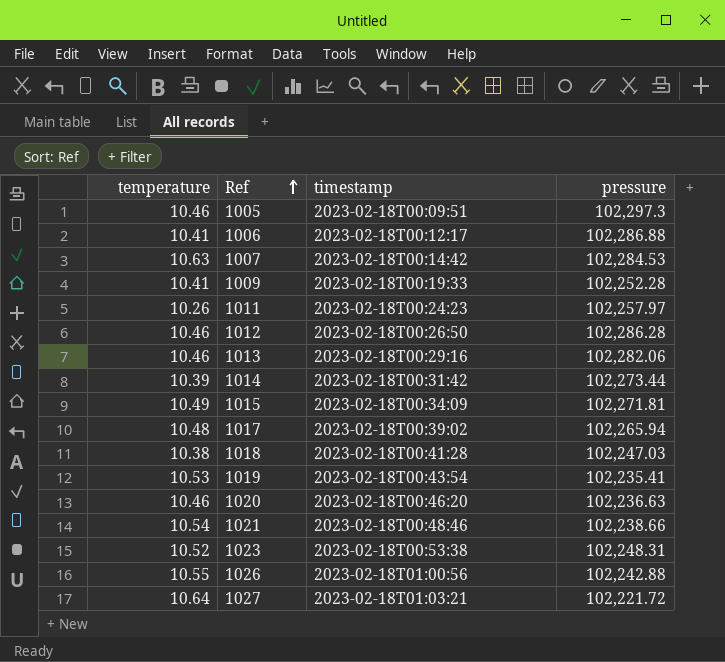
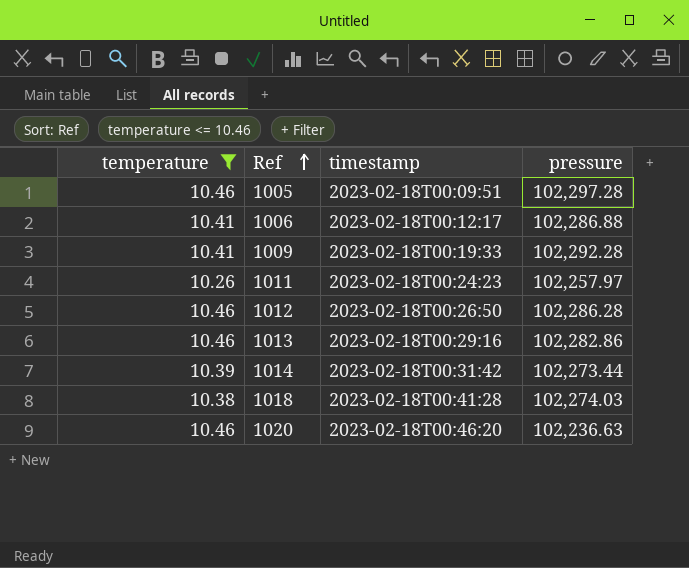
filter: none -> temperature <= 10.46
1005 | pressure: 102,297.3 -> 102,297.28
1009 | pressure: 102,252.28 -> 102,292.28
1013 | pressure: 102,282.06 -> 102,282.86
1018 | pressure: 102,247.03 -> 102,274.03

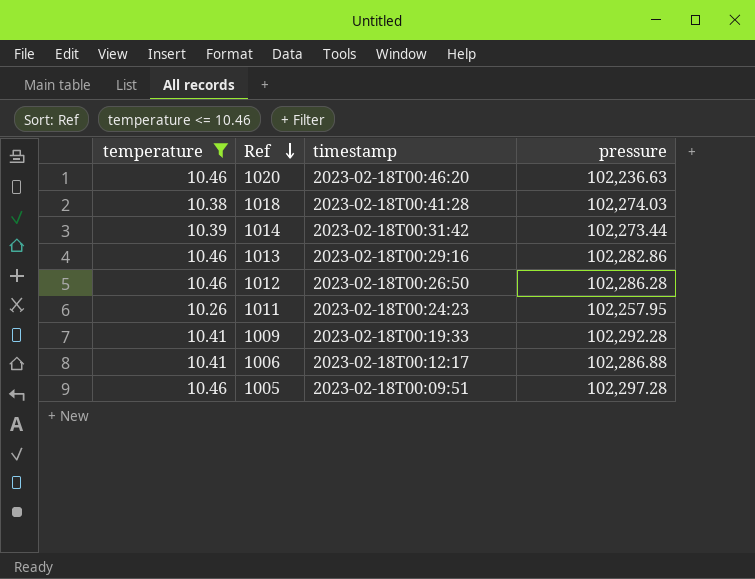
row order: Ref ascending -> Ref descending
1011 | pressure: 102,257.97 -> 102,257.95

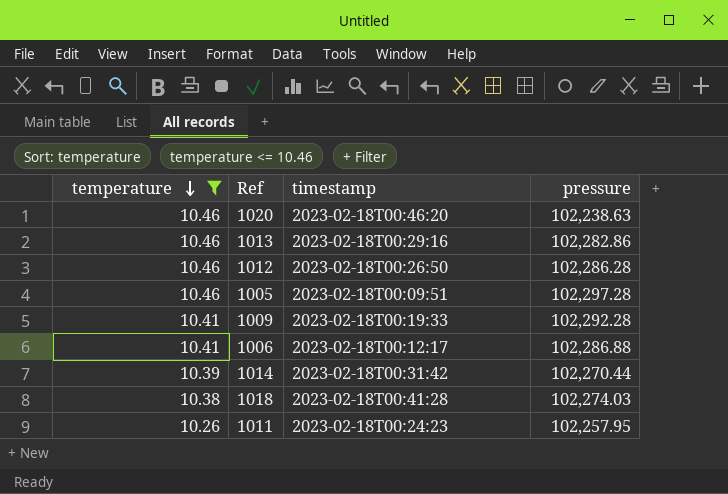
row order: Ref descending -> temperature descending
1020 | pressure: 102,236.63 -> 102,238.63
1014 | pressure: 102,273.44 -> 102,270.44

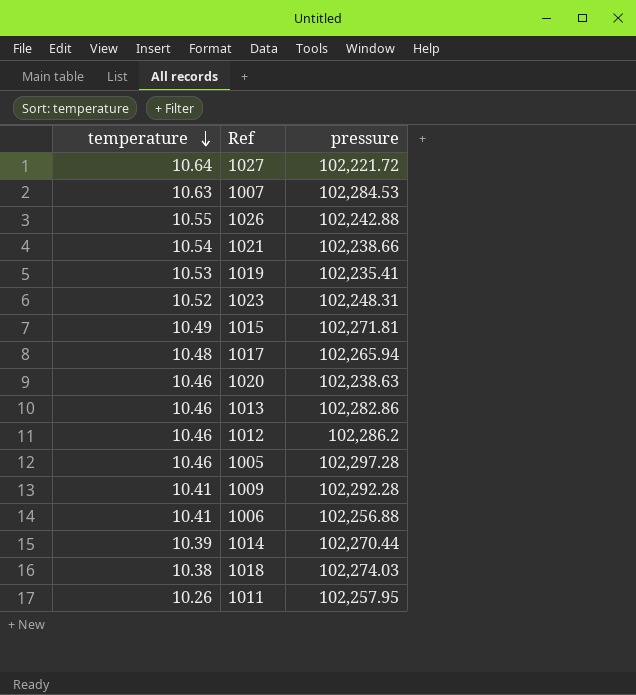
filter: temperature <= 10.46 -> none
column timestamp | position: 3 -> none
1012 | pressure: 102,286.28 -> 102,286.2
1006 | pressure: 102,286.88 -> 102,256.88

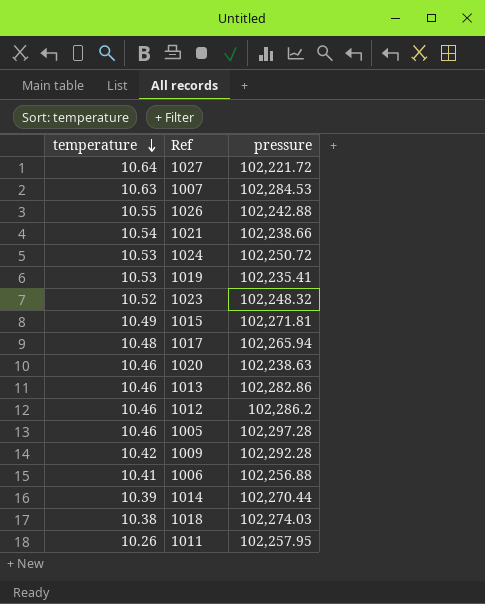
row 1024: none -> 10.53 | 102,250.72
1023 | pressure: 102,248.31 -> 102,248.32
1009 | temperature: 10.41 -> 10.42

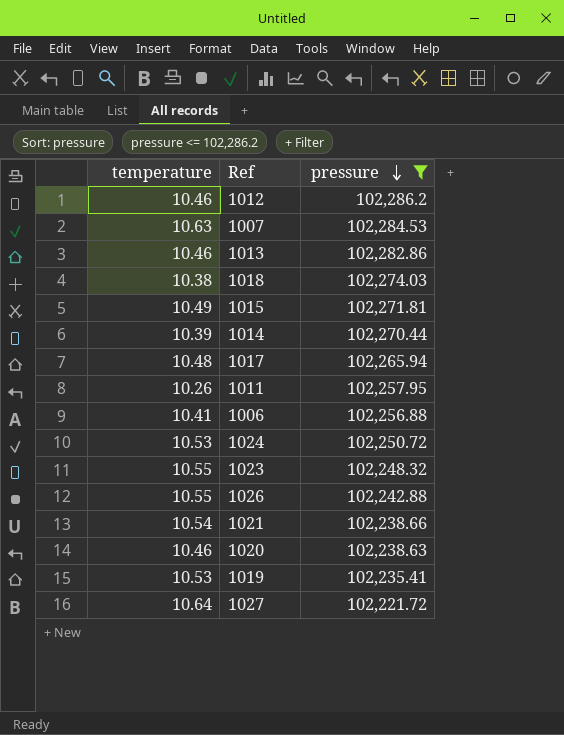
filter: none -> pressure <= 102,286.2
row order: temperature descending -> pressure descending
1023 | temperature: 10.52 -> 10.55

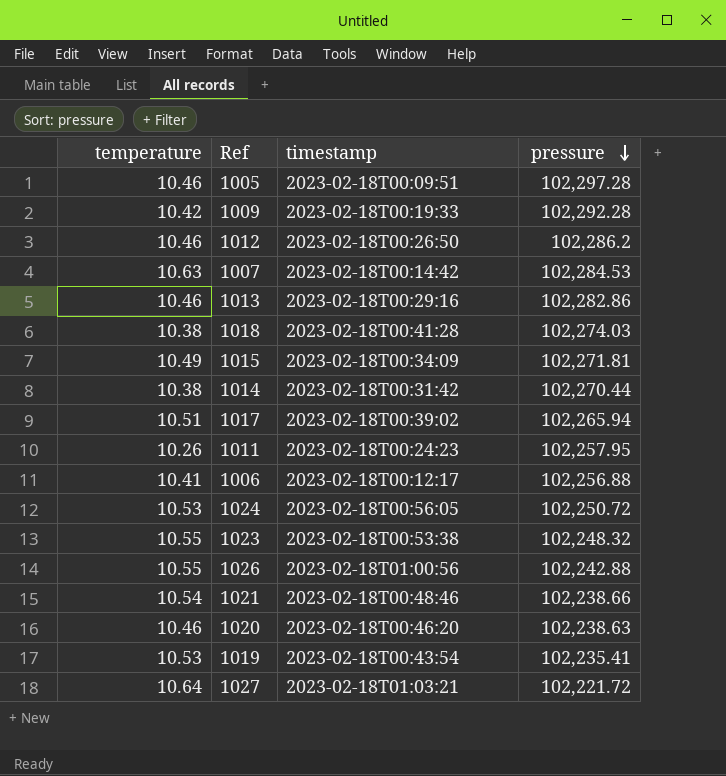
filter: pressure <= 102,286.2 -> none
column timestamp | position: none -> 3
1014 | temperature: 10.39 -> 10.38
1017 | temperature: 10.48 -> 10.51

